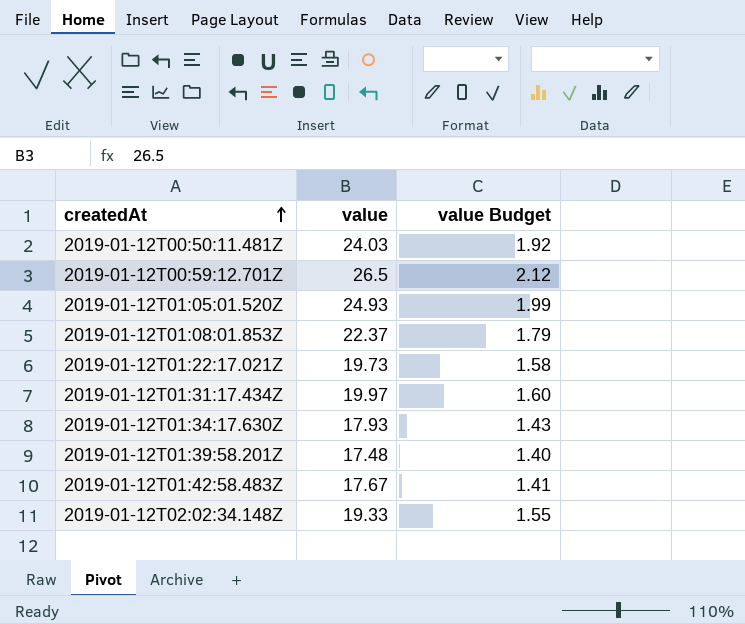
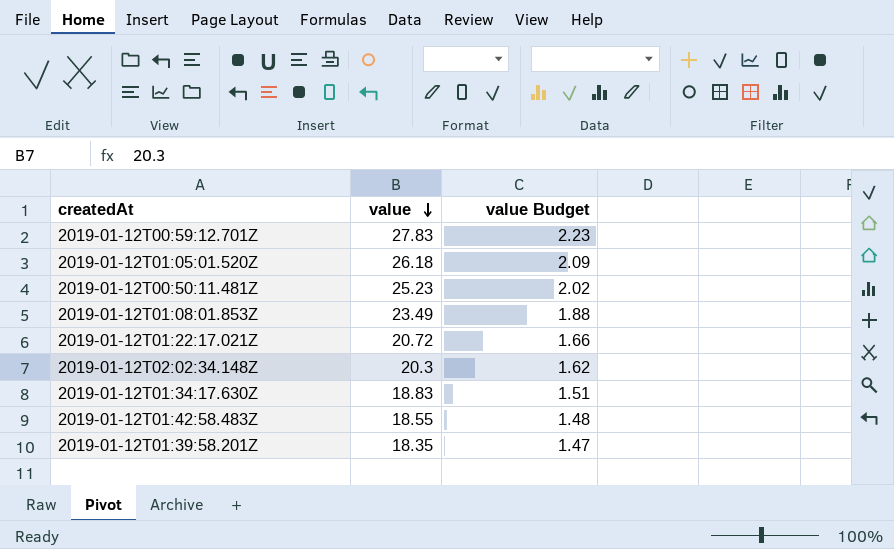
row order: createdAt ascending -> value descending
row 2019-01-12T01:31:17.434Z: 19.97 | 1.60 -> none
2019-01-12T00:59:12.701Z | value: 26.5 -> 27.83
2019-01-12T00:59:12.701Z | value Budget: 2.12 -> 2.23
2019-01-12T01:05:01.520Z | value: 24.93 -> 26.18
2019-01-12T01:05:01.520Z | value Budget: 1.99 -> 2.09
2019-01-12T00:50:11.481Z | value: 24.03 -> 25.23
2019-01-12T00:50:11.481Z | value Budget: 1.92 -> 2.02
2019-01-12T01:08:01.853Z | value: 22.37 -> 23.49
2019-01-12T01:08:01.853Z | value Budget: 1.79 -> 1.88
2019-01-12T01:22:17.021Z | value: 19.73 -> 20.72
2019-01-12T01:22:17.021Z | value Budget: 1.58 -> 1.66
2019-01-12T02:02:34.148Z | value: 19.33 -> 20.3
2019-01-12T02:02:34.148Z | value Budget: 1.55 -> 1.62
2019-01-12T01:34:17.630Z | value: 17.93 -> 18.83
2019-01-12T01:34:17.630Z | value Budget: 1.43 -> 1.51
2019-01-12T01:42:58.483Z | value: 17.67 -> 18.55
2019-01-12T01:42:58.483Z | value Budget: 1.41 -> 1.48
2019-01-12T01:39:58.201Z | value: 17.48 -> 18.35
2019-01-12T01:39:58.201Z | value Budget: 1.40 -> 1.47

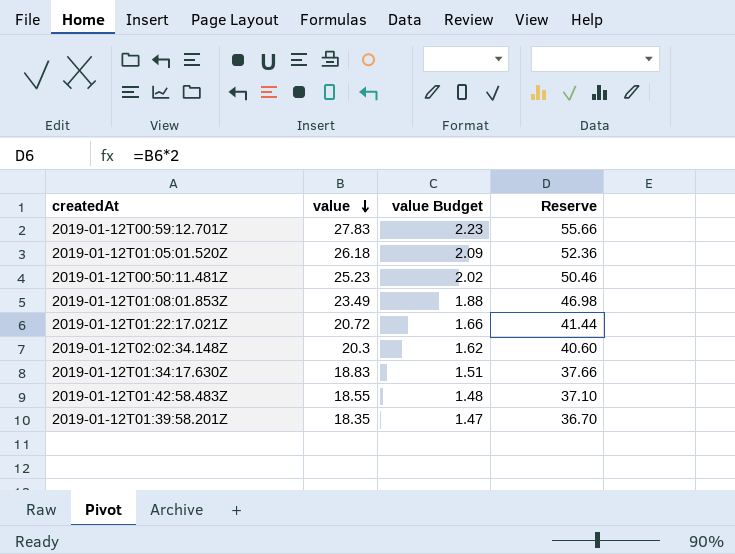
column Reserve | formula: none -> [value] * 2

